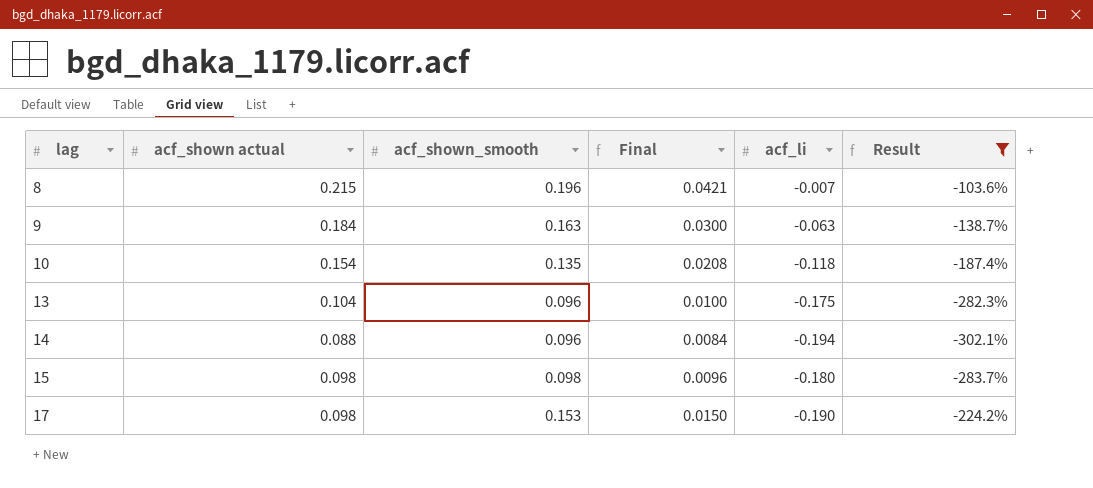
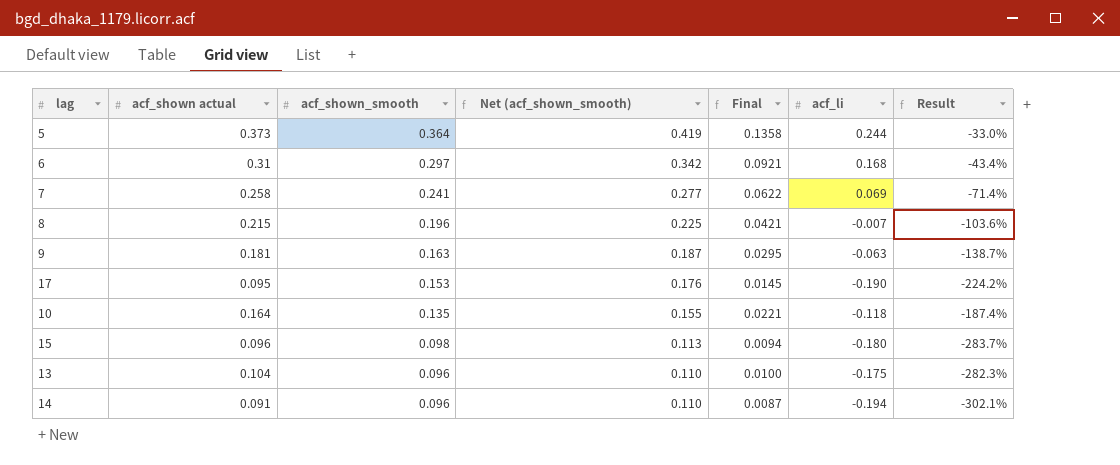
filter: Result <= -103.6% -> none
row order: lag ascending -> acf_shown_smooth descending
column Net (acf_shown_smooth) | formula: none -> [acf_shown_smooth] * 1.15
9 | acf_shown actual: 0.184 -> 0.181
9 | Final: 0.0300 -> 0.0295
17 | acf_shown actual: 0.098 -> 0.095
17 | Final: 0.0150 -> 0.0145
10 | acf_shown actual: 0.154 -> 0.164
10 | Final: 0.0208 -> 0.0221
15 | acf_shown actual: 0.098 -> 0.096
15 | Final: 0.0096 -> 0.0094
14 | acf_shown actual: 0.088 -> 0.091
14 | Final: 0.0084 -> 0.0087

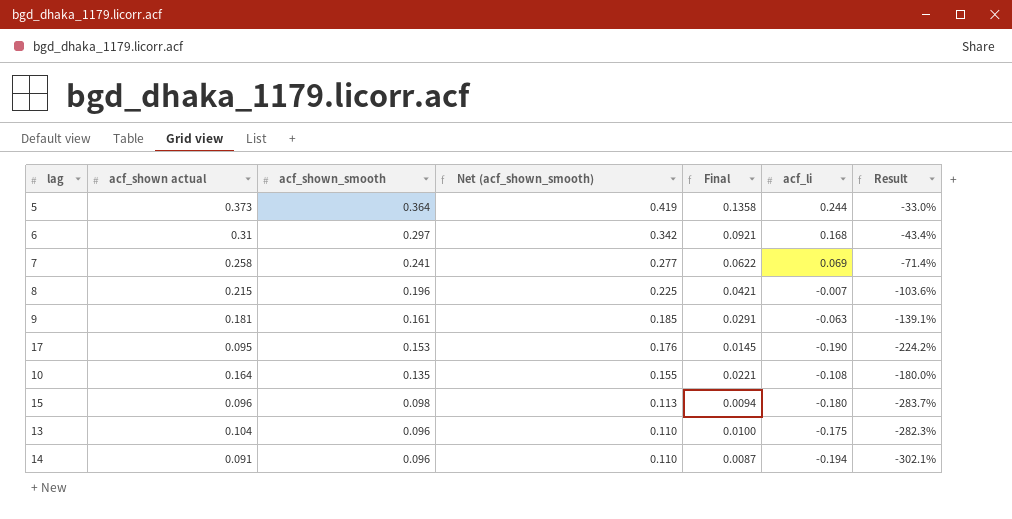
9 | acf_shown_smooth: 0.163 -> 0.161
9 | Net (acf_shown_smooth): 0.187 -> 0.185
9 | Final: 0.0295 -> 0.0291
9 | Result: -138.7% -> -139.1%
10 | acf_li: -0.118 -> -0.108
10 | Result: -187.4% -> -180.0%

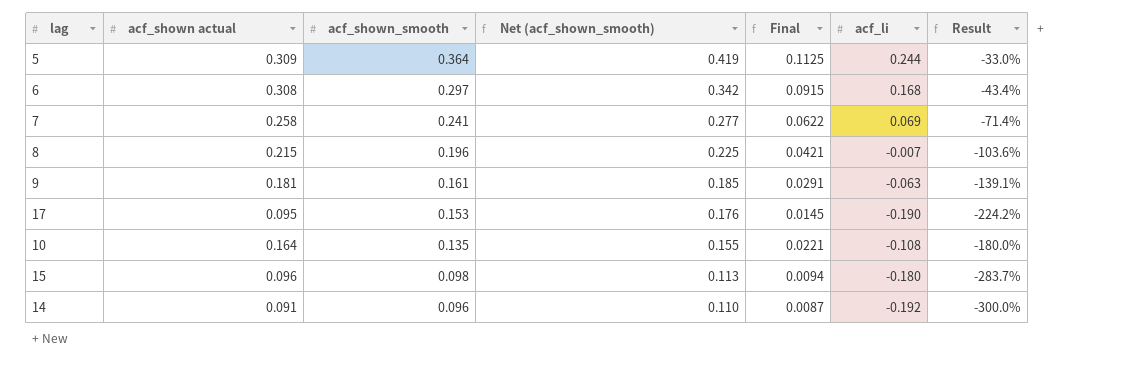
row 13: 0.104 | 0.096 | 0.110 | 0.0100 | -0.175 | -282.3% -> none
5 | acf_shown actual: 0.373 -> 0.309
5 | Final: 0.1358 -> 0.1125
6 | acf_shown actual: 0.31 -> 0.308
6 | Final: 0.0921 -> 0.0915
14 | acf_li: -0.194 -> -0.192
14 | Result: -302.1% -> -300.0%

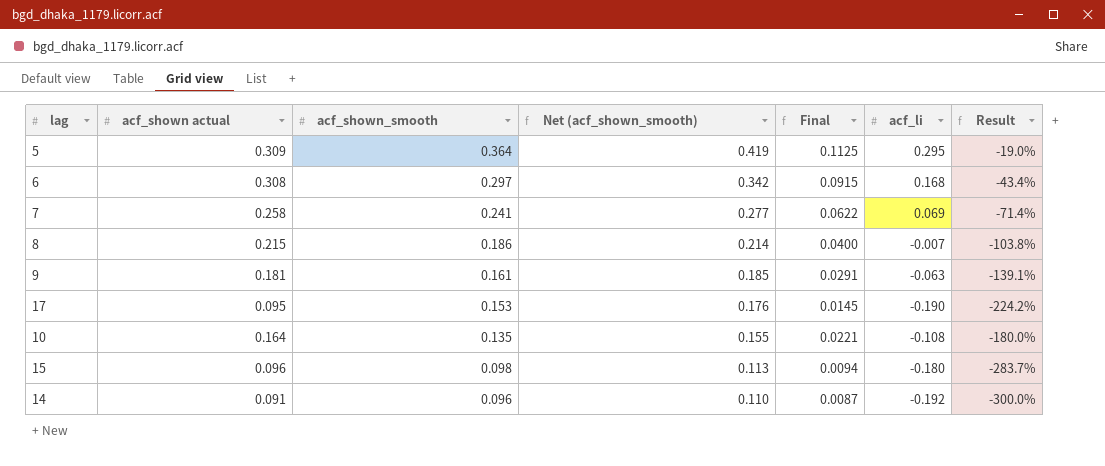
5 | acf_li: 0.244 -> 0.295
5 | Result: -33.0% -> -19.0%
8 | acf_shown_smooth: 0.196 -> 0.186
8 | Net (acf_shown_smooth): 0.225 -> 0.214
8 | Final: 0.0421 -> 0.0400
8 | Result: -103.6% -> -103.8%

